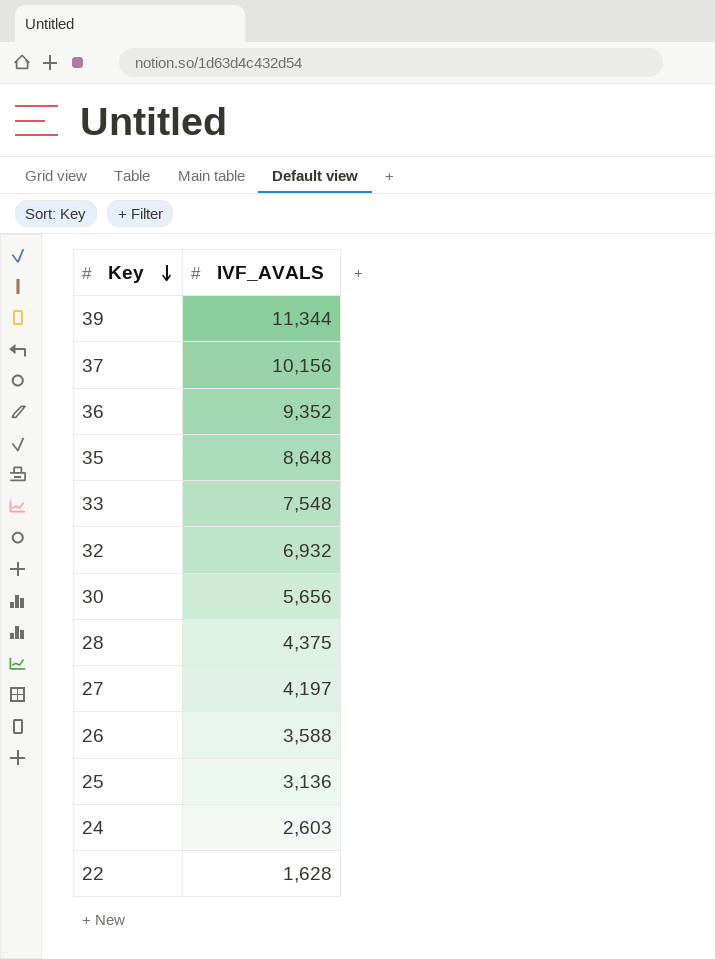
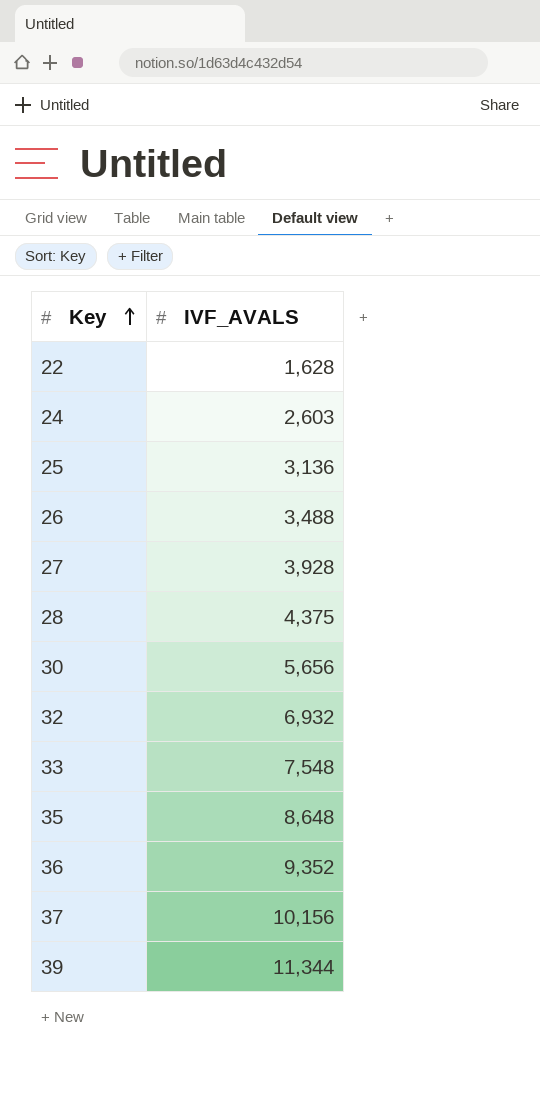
row order: Key descending -> Key ascending
26 | IVF_AVALS: 3,588 -> 3,488
27 | IVF_AVALS: 4,197 -> 3,928

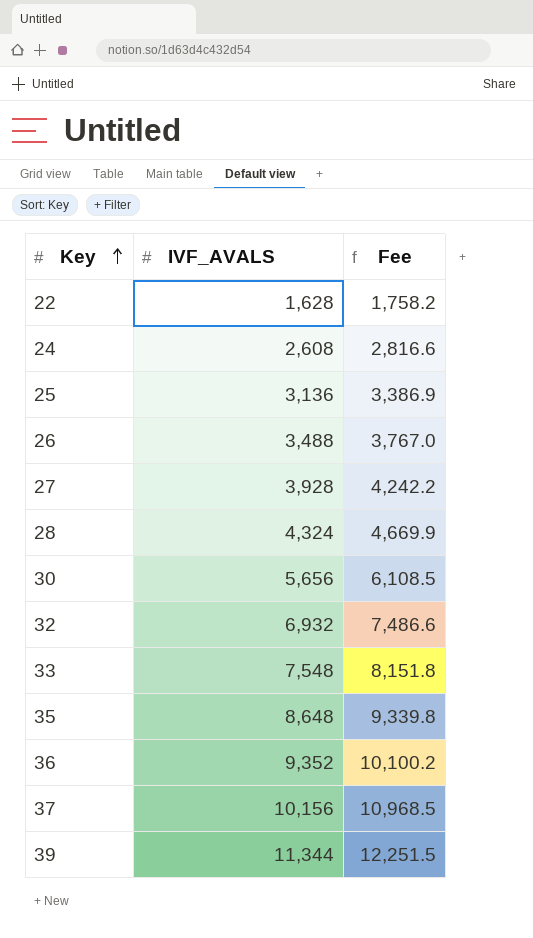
column Fee | formula: none -> [IVF_AVALS] * 1.08
24 | IVF_AVALS: 2,603 -> 2,608
28 | IVF_AVALS: 4,375 -> 4,324

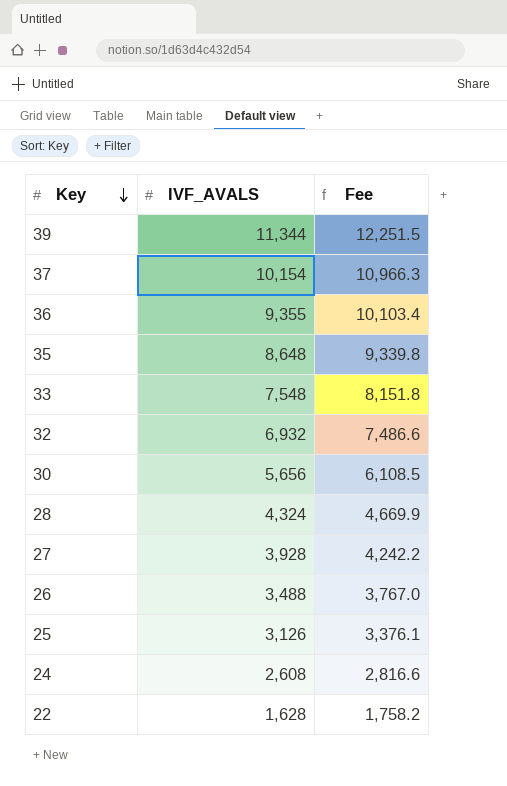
row order: Key ascending -> Key descending
37 | IVF_AVALS: 10,156 -> 10,154
37 | Fee: 10,968.5 -> 10,966.3
36 | IVF_AVALS: 9,352 -> 9,355
36 | Fee: 10,100.2 -> 10,103.4
25 | IVF_AVALS: 3,136 -> 3,126
25 | Fee: 3,386.9 -> 3,376.1

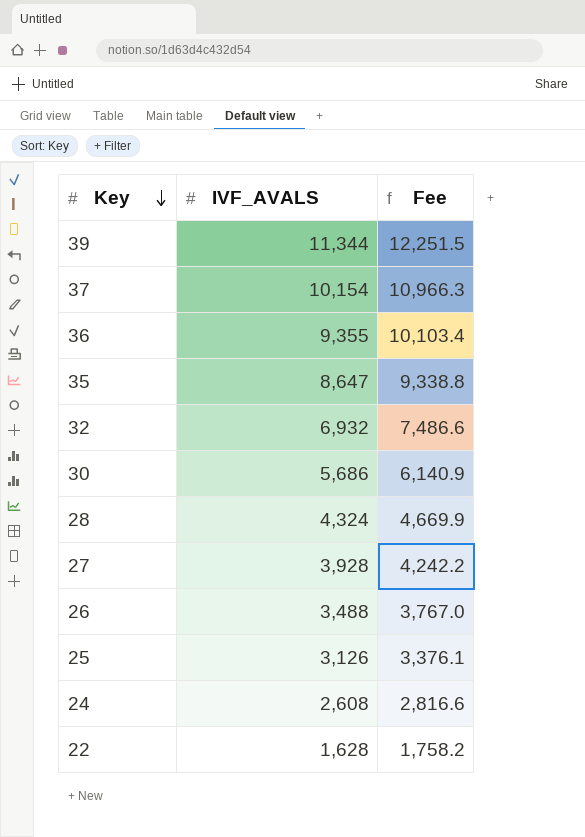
row 33: 7,548 | 8,151.8 -> none
35 | IVF_AVALS: 8,648 -> 8,647
35 | Fee: 9,339.8 -> 9,338.8
30 | IVF_AVALS: 5,656 -> 5,686
30 | Fee: 6,108.5 -> 6,140.9

